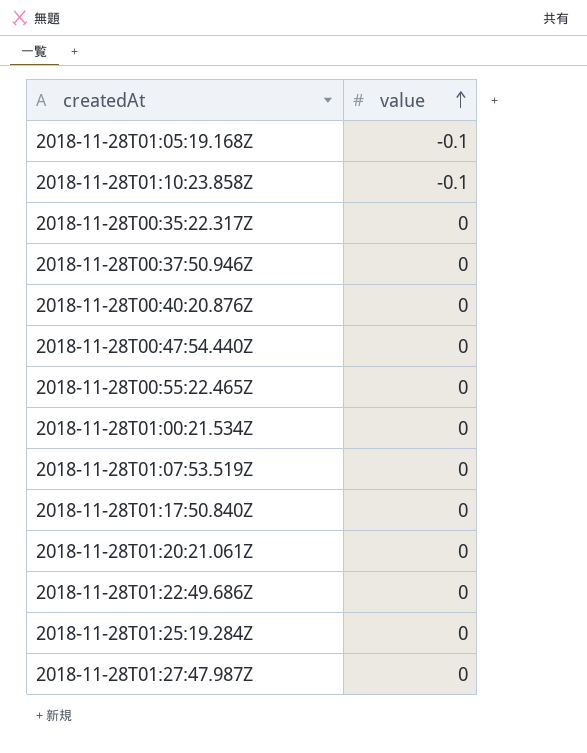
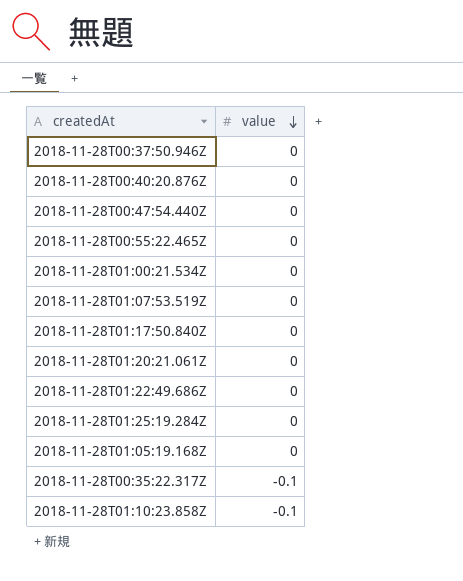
row order: value ascending -> value descending
row 2018-11-28T01:27:47.987Z: 0 -> none
2018-11-28T01:05:19.168Z | value: -0.1 -> 0
2018-11-28T00:35:22.317Z | value: 0 -> -0.1

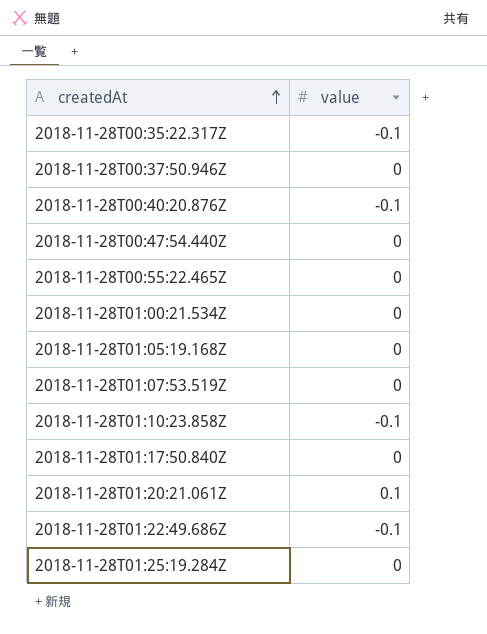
row order: value descending -> createdAt ascending
2018-11-28T00:40:20.876Z | value: 0 -> -0.1
2018-11-28T01:20:21.061Z | value: 0 -> 0.1
2018-11-28T01:22:49.686Z | value: 0 -> -0.1

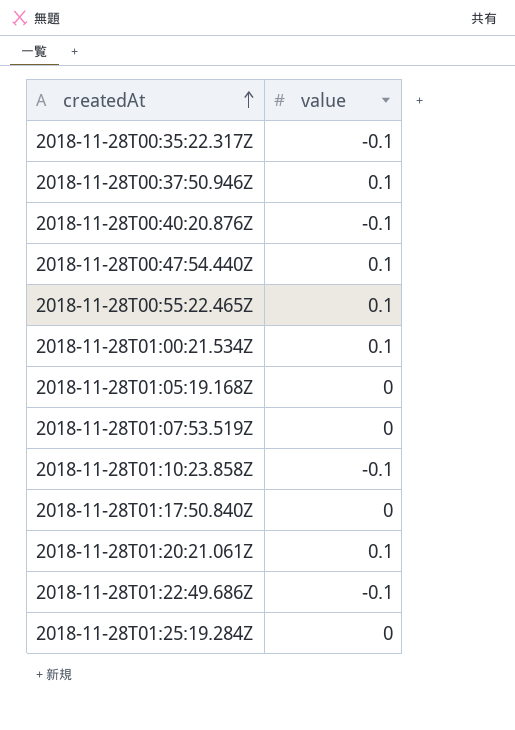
2018-11-28T00:37:50.946Z | value: 0 -> 0.1
2018-11-28T00:47:54.440Z | value: 0 -> 0.1
2018-11-28T00:55:22.465Z | value: 0 -> 0.1
2018-11-28T01:00:21.534Z | value: 0 -> 0.1

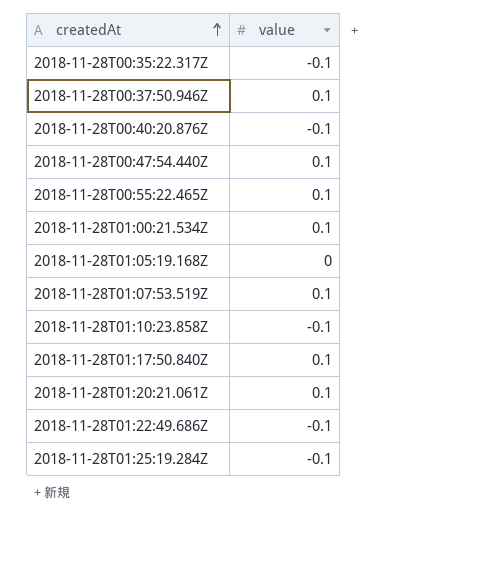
2018-11-28T01:07:53.519Z | value: 0 -> 0.1
2018-11-28T01:17:50.840Z | value: 0 -> 0.1
2018-11-28T01:25:19.284Z | value: 0 -> -0.1

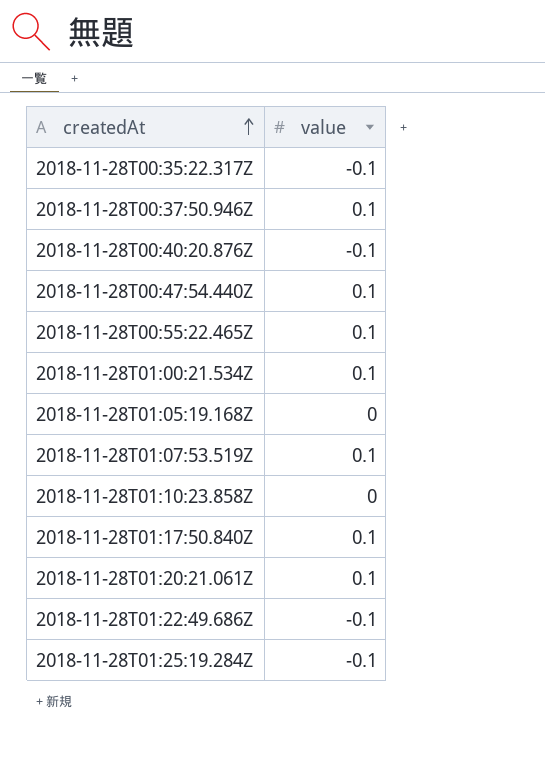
2018-11-28T01:10:23.858Z | value: -0.1 -> 0

